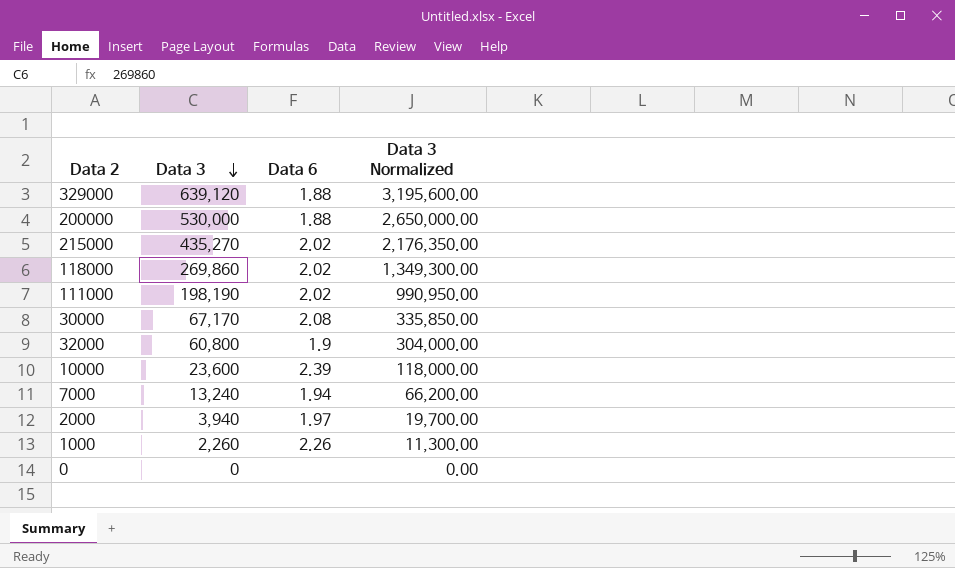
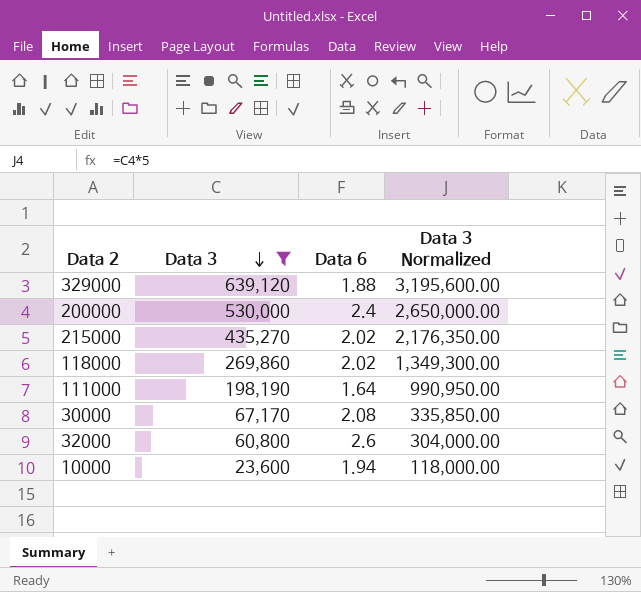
filter: none -> Data 3 >= 23,600
200000 | Data 6: 1.88 -> 2.4
111000 | Data 6: 2.02 -> 1.64
32000 | Data 6: 1.9 -> 2.6
10000 | Data 6: 2.39 -> 1.94

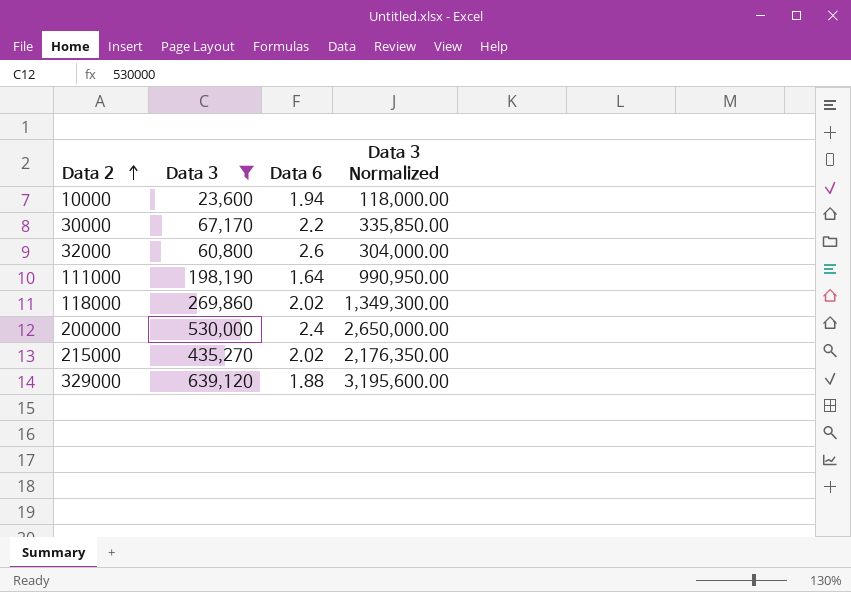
row order: Data 3 descending -> Data 2 ascending
30000 | Data 6: 2.08 -> 2.2

